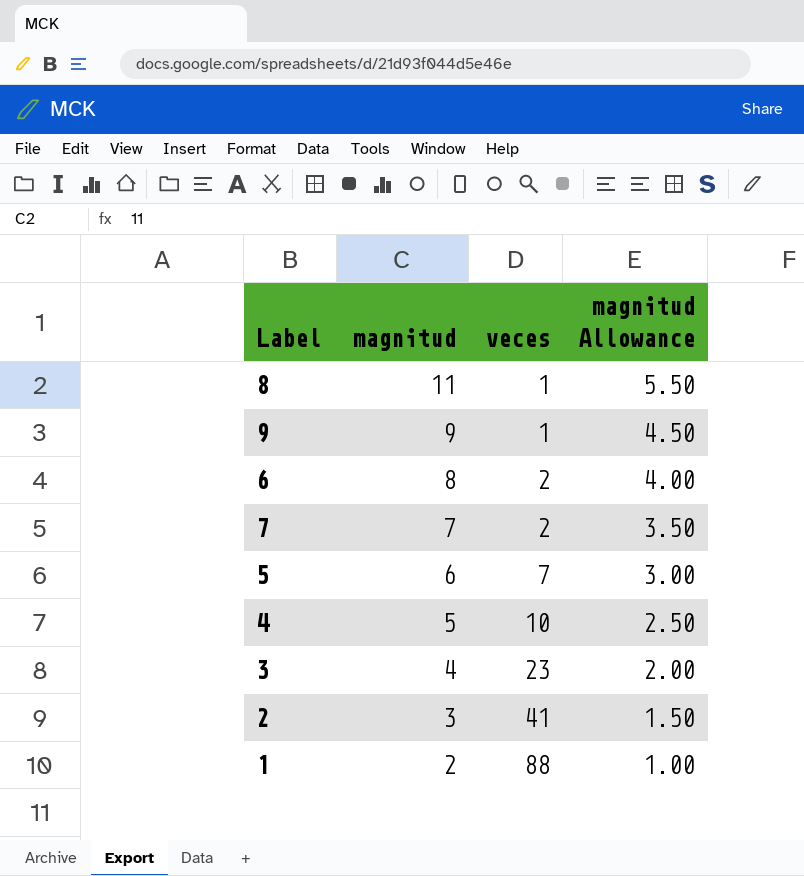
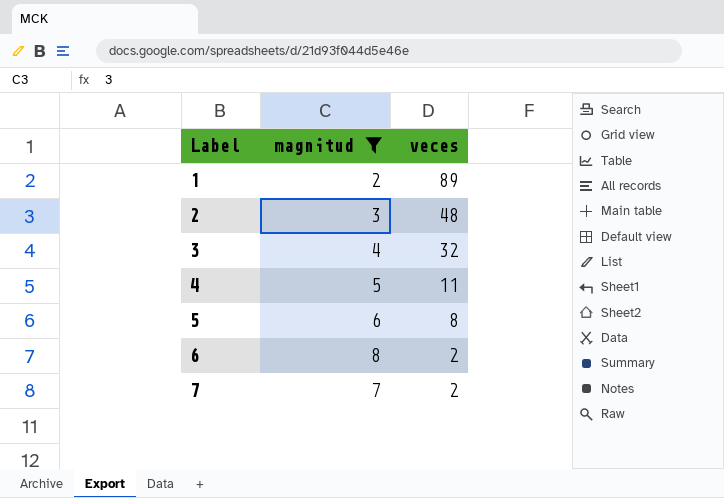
filter: none -> magnitud <= 8
row order: magnitud descending -> Label ascending
column magnitud Allowance | formula: [magnitud] * 0.5 -> none
1 | veces: 88 -> 89
2 | veces: 41 -> 48
3 | veces: 23 -> 32
4 | veces: 10 -> 11
5 | veces: 7 -> 8

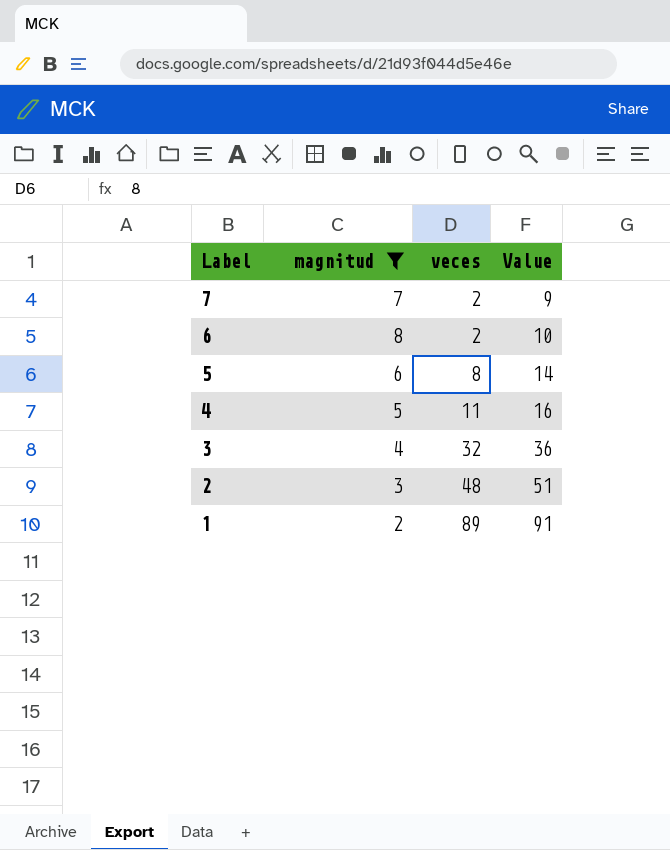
row order: Label ascending -> Label descending
column Value | formula: none -> [magnitud] + [veces]

